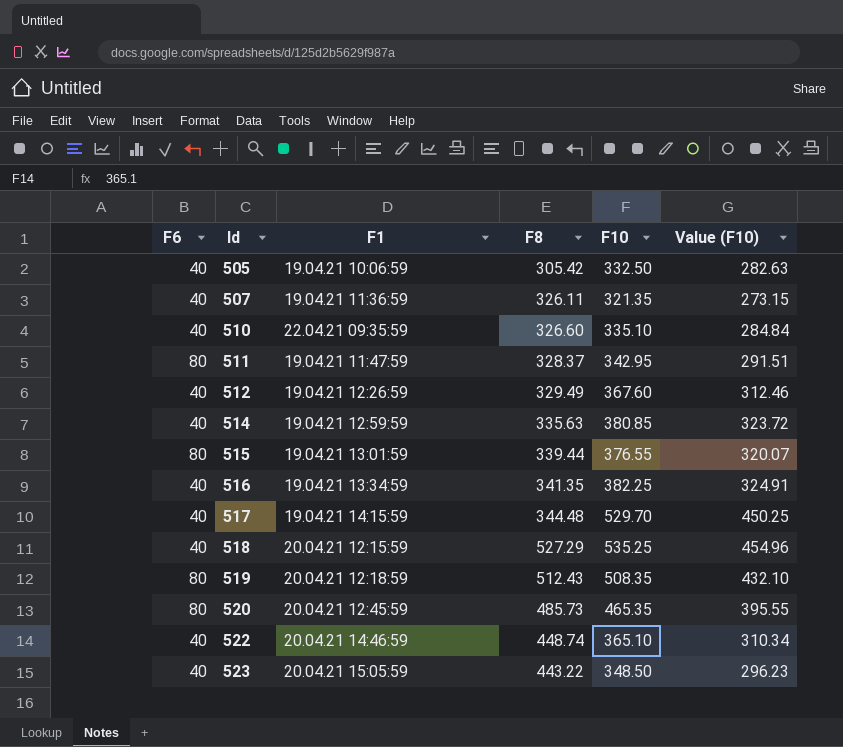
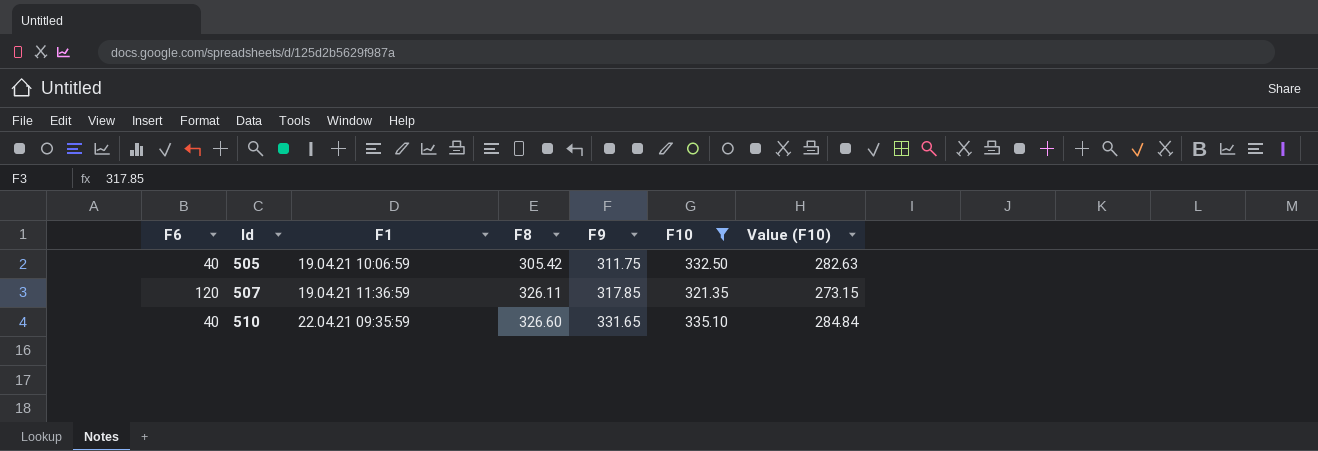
filter: none -> F10 <= 335.10
column F9 | position: none -> 5
507 | F6: 40 -> 120

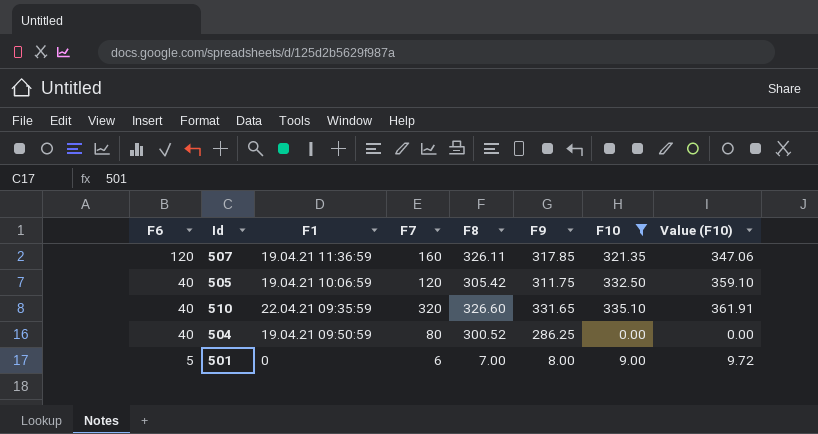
row order: Id ascending -> F6 descending
column F7 | position: none -> 4
column Value (F10) | formula: [F10] * 0.85 -> [F10] * 1.08
row 504: none -> 40 | 19.04.21 09:50:59 | 80 | 300.52 | 286.25 | 0.00 | 0.00
row 501: none -> 5 | 0 | 6 | 7.00 | 8.00 | 9.00 | 9.72

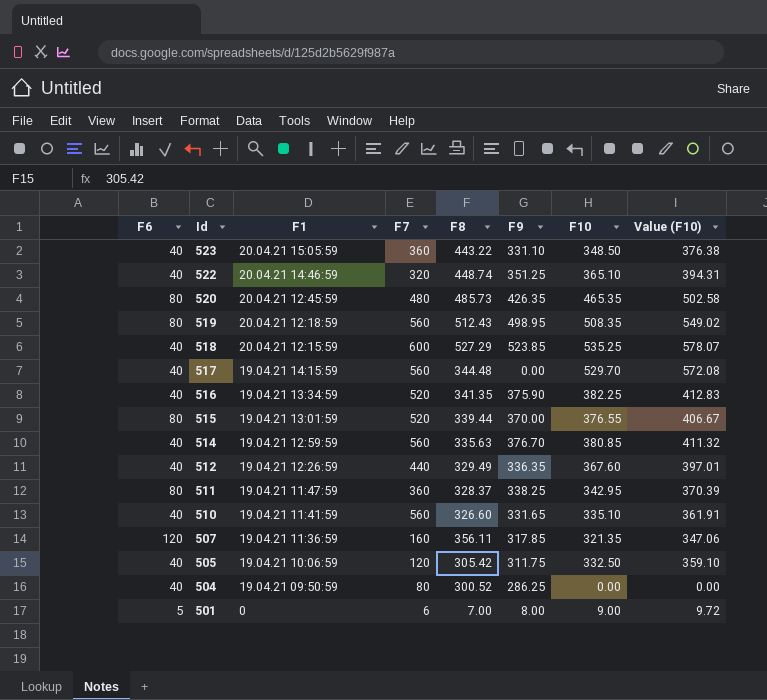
filter: F10 <= 335.10 -> none
row order: F6 descending -> Id descending
510 | F1: 22.04.21 09:35:59 -> 19.04.21 11:41:59
510 | F7: 320 -> 560
507 | F8: 326.11 -> 356.11

